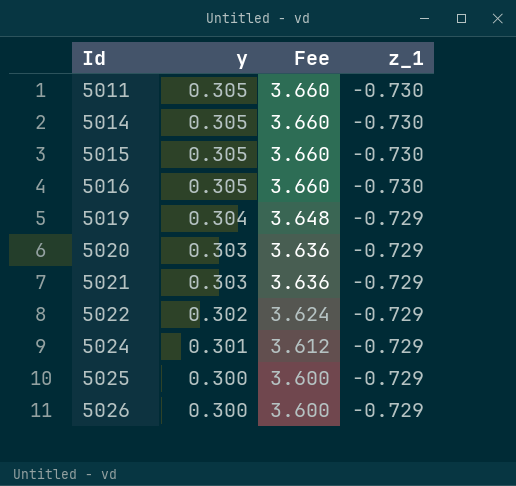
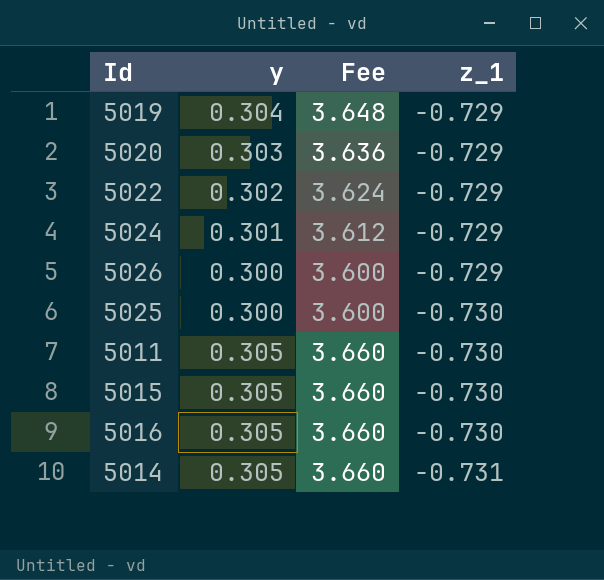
row order: Id ascending -> z_1 descending
row 5021: 0.303 | 3.636 | -0.729 -> none
5025 | z_1: -0.729 -> -0.730
5014 | z_1: -0.730 -> -0.731

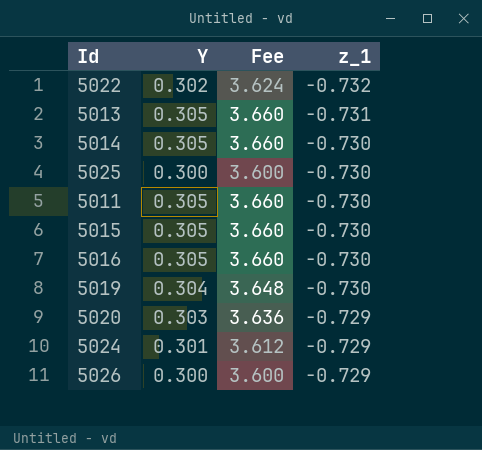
row order: z_1 descending -> z_1 ascending
column name: y -> Y
5022 | z_1: -0.729 -> -0.732
row 5013: none -> 0.305 | 3.660 | -0.731
5014 | z_1: -0.731 -> -0.730
5019 | z_1: -0.729 -> -0.730

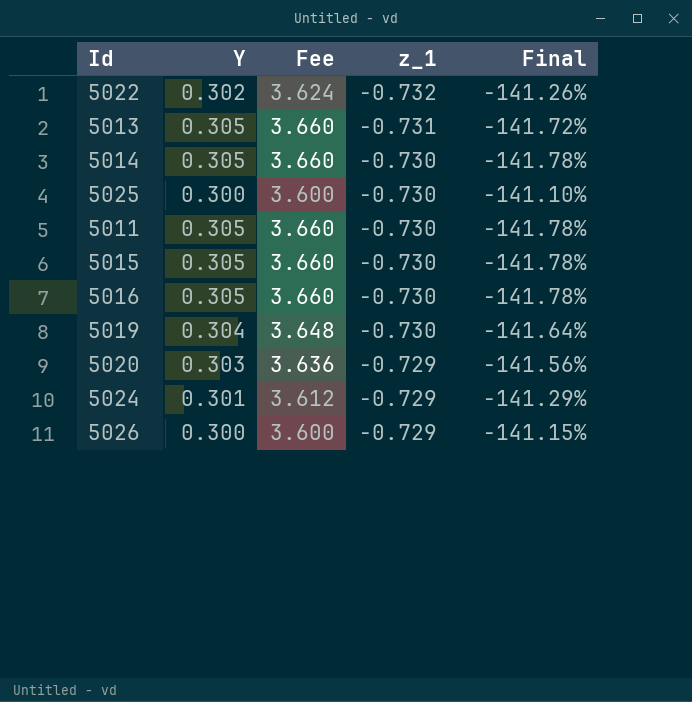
column Final | formula: none -> ([Y] - [z_1]) / [z_1]

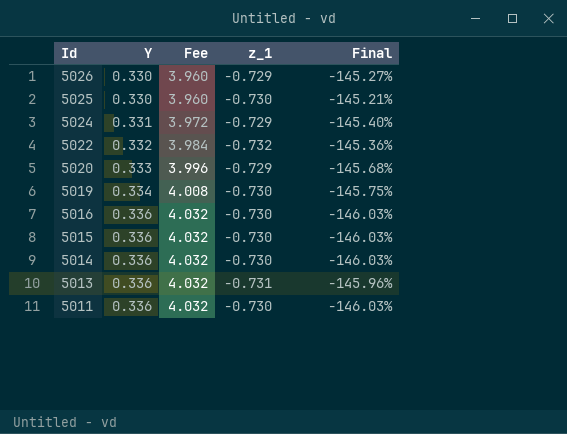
row order: z_1 ascending -> Id descending
5026 | Y: 0.300 -> 0.330
5026 | Fee: 3.600 -> 3.960
5026 | Final: -141.15% -> -145.27%
5025 | Y: 0.300 -> 0.330
5025 | Fee: 3.600 -> 3.960
5025 | Final: -141.10% -> -145.21%
5024 | Y: 0.301 -> 0.331
5024 | Fee: 3.612 -> 3.972
5024 | Final: -141.29% -> -145.40%
5022 | Y: 0.302 -> 0.332
5022 | Fee: 3.624 -> 3.984
5022 | Final: -141.26% -> -145.36%
5020 | Y: 0.303 -> 0.333
5020 | Fee: 3.636 -> 3.996
5020 | Final: -141.56% -> -145.68%
5019 | Y: 0.304 -> 0.334
5019 | Fee: 3.648 -> 4.008
5019 | Final: -141.64% -> -145.75%
5016 | Y: 0.305 -> 0.336
5016 | Fee: 3.660 -> 4.032
5016 | Final: -141.78% -> -146.03%
5015 | Y: 0.305 -> 0.336
5015 | Fee: 3.660 -> 4.032
5015 | Final: -141.78% -> -146.03%
5014 | Y: 0.305 -> 0.336
5014 | Fee: 3.660 -> 4.032
5014 | Final: -141.78% -> -146.03%
5013 | Y: 0.305 -> 0.336
5013 | Fee: 3.660 -> 4.032
5013 | Final: -141.72% -> -145.96%
5011 | Y: 0.305 -> 0.336
5011 | Fee: 3.660 -> 4.032
5011 | Final: -141.78% -> -146.03%

